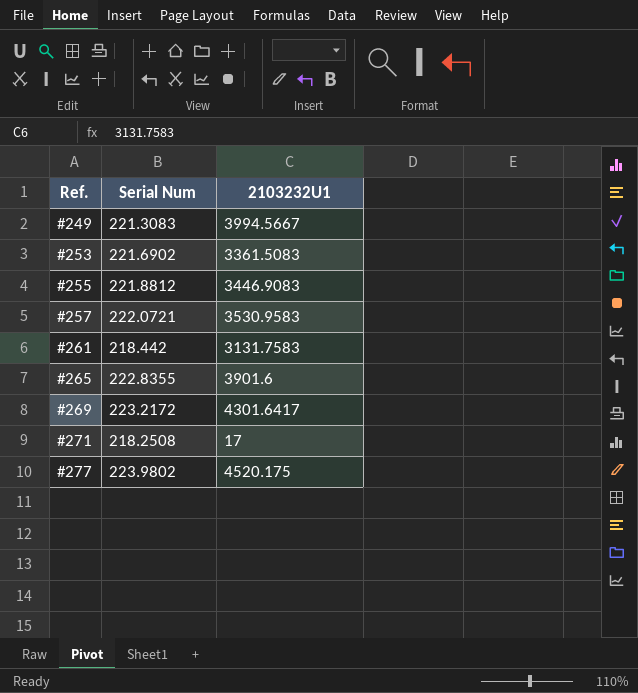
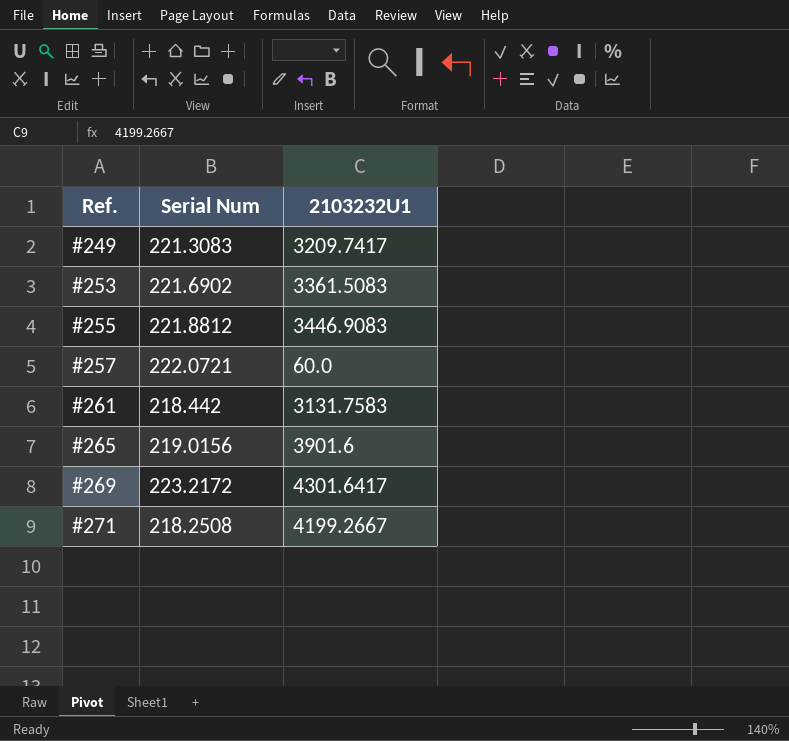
row #277: 223.9802 | 4520.175 -> none
#249 | 2103232U1: 3994.5667 -> 3209.7417
#257 | 2103232U1: 3530.9583 -> 60.0
#265 | Serial Num: 222.8355 -> 219.0156
#271 | 2103232U1: 17 -> 4199.2667

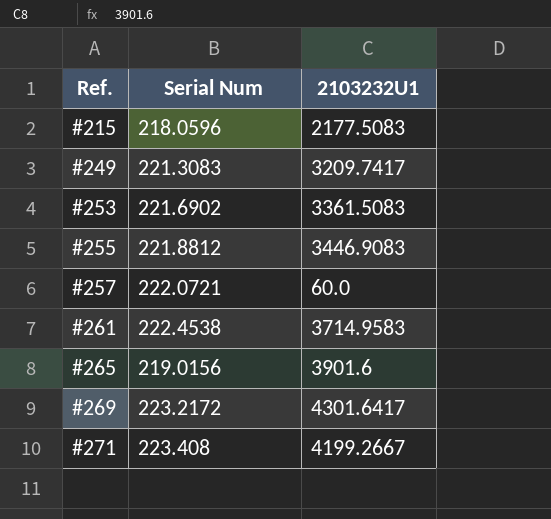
row #215: none -> 218.0596 | 2177.5083
#261 | Serial Num: 218.442 -> 222.4538
#261 | 2103232U1: 3131.7583 -> 3714.9583
#271 | Serial Num: 218.2508 -> 223.408

